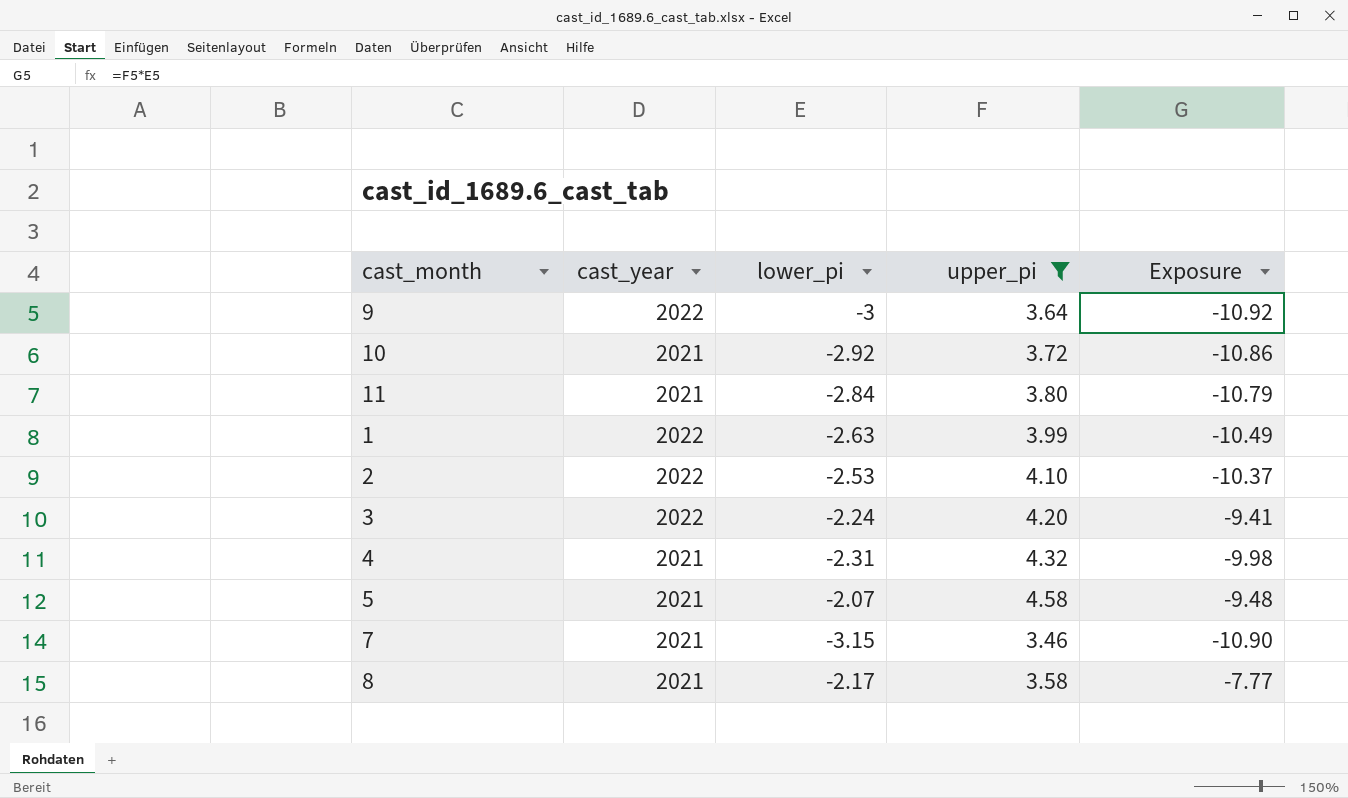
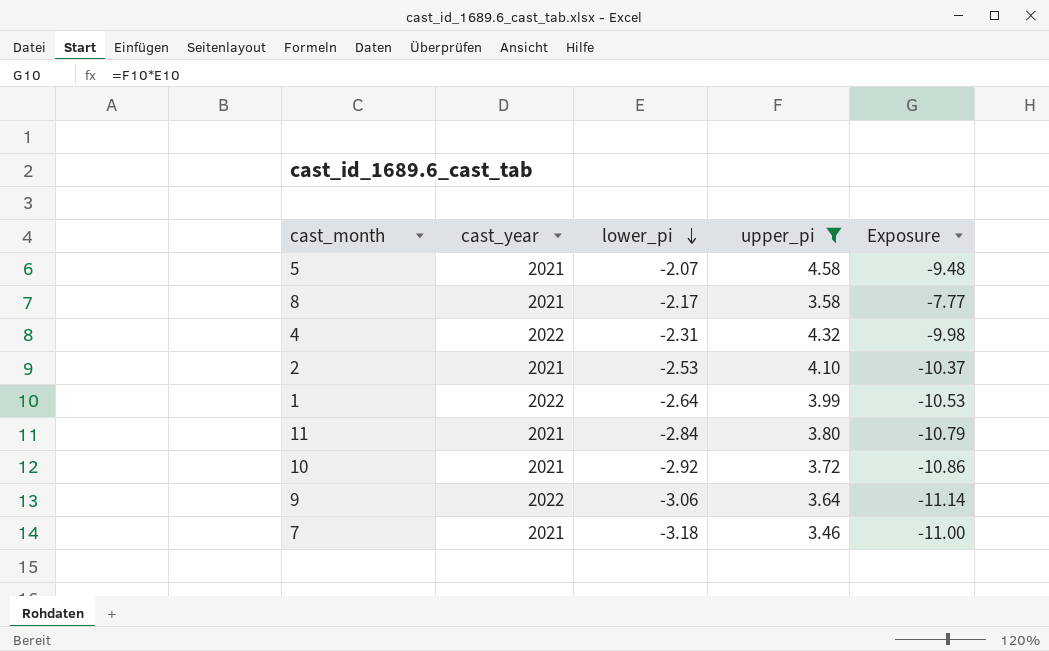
row order: none -> lower_pi descending
row 3: 2022 | -2.24 | 4.20 | -9.41 -> none
4 | cast_year: 2021 -> 2022
2 | cast_year: 2022 -> 2021
1 | lower_pi: -2.63 -> -2.64
1 | Exposure: -10.49 -> -10.53
9 | lower_pi: -3 -> -3.06
9 | Exposure: -10.92 -> -11.14
7 | lower_pi: -3.15 -> -3.18
7 | Exposure: -10.90 -> -11.00

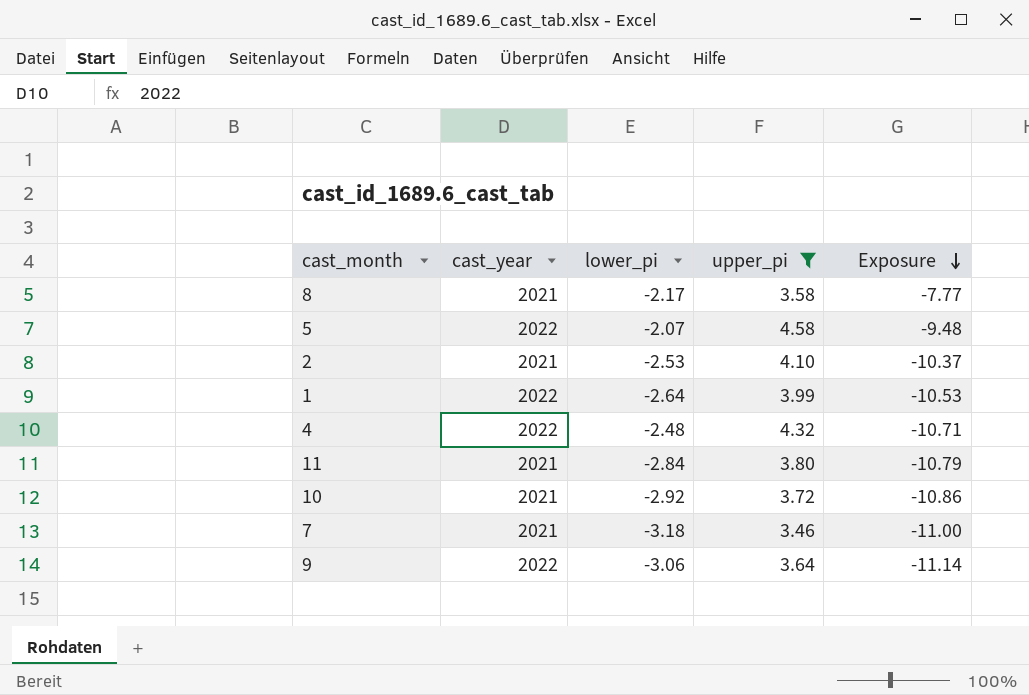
row order: lower_pi descending -> Exposure descending
5 | cast_year: 2021 -> 2022
4 | lower_pi: -2.31 -> -2.48
4 | Exposure: -9.98 -> -10.71

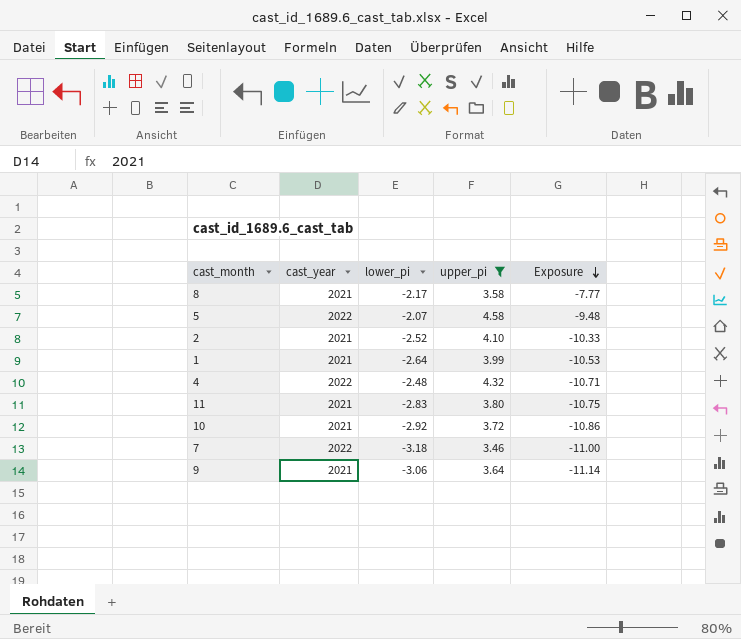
2 | lower_pi: -2.53 -> -2.52
2 | Exposure: -10.37 -> -10.33
1 | cast_year: 2022 -> 2021
11 | lower_pi: -2.84 -> -2.83
11 | Exposure: -10.79 -> -10.75
7 | cast_year: 2021 -> 2022
9 | cast_year: 2022 -> 2021

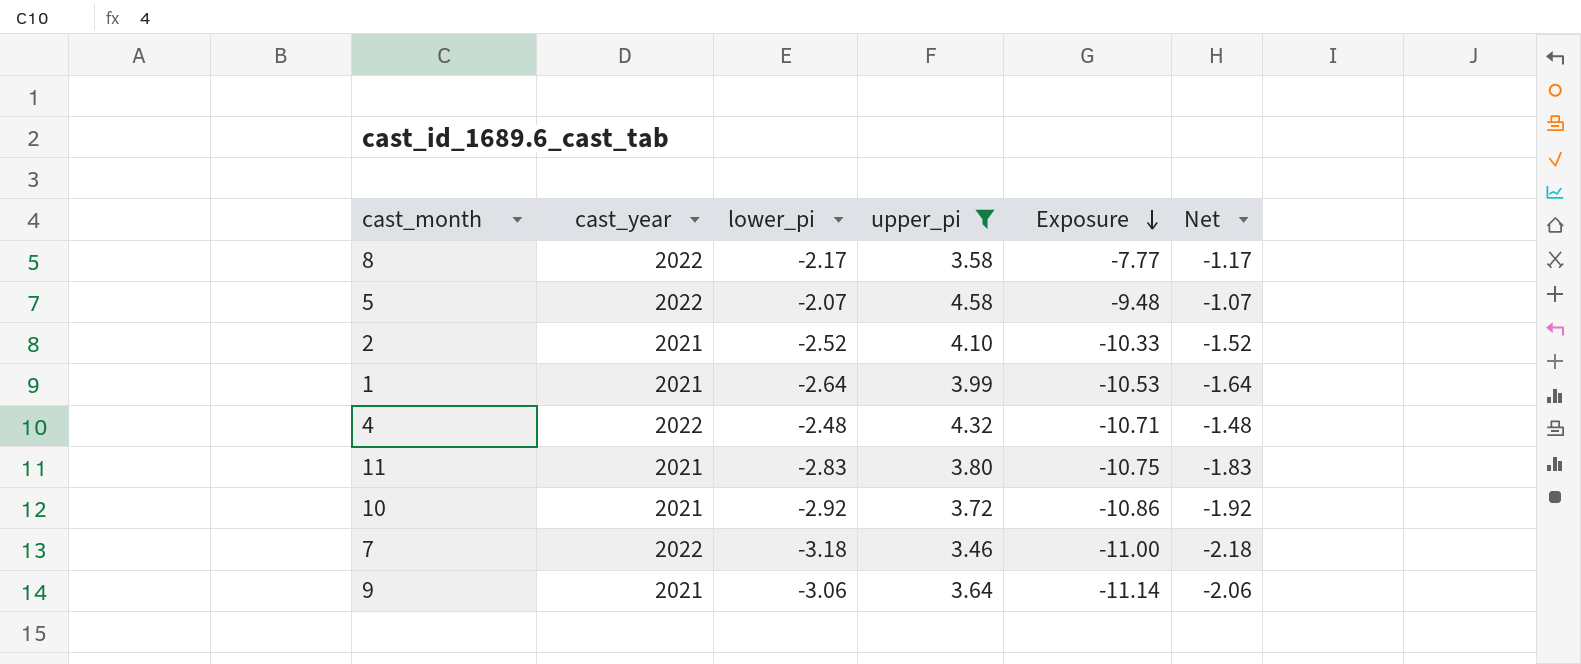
column Net | formula: none -> [lower_pi] + 1
8 | cast_year: 2021 -> 2022

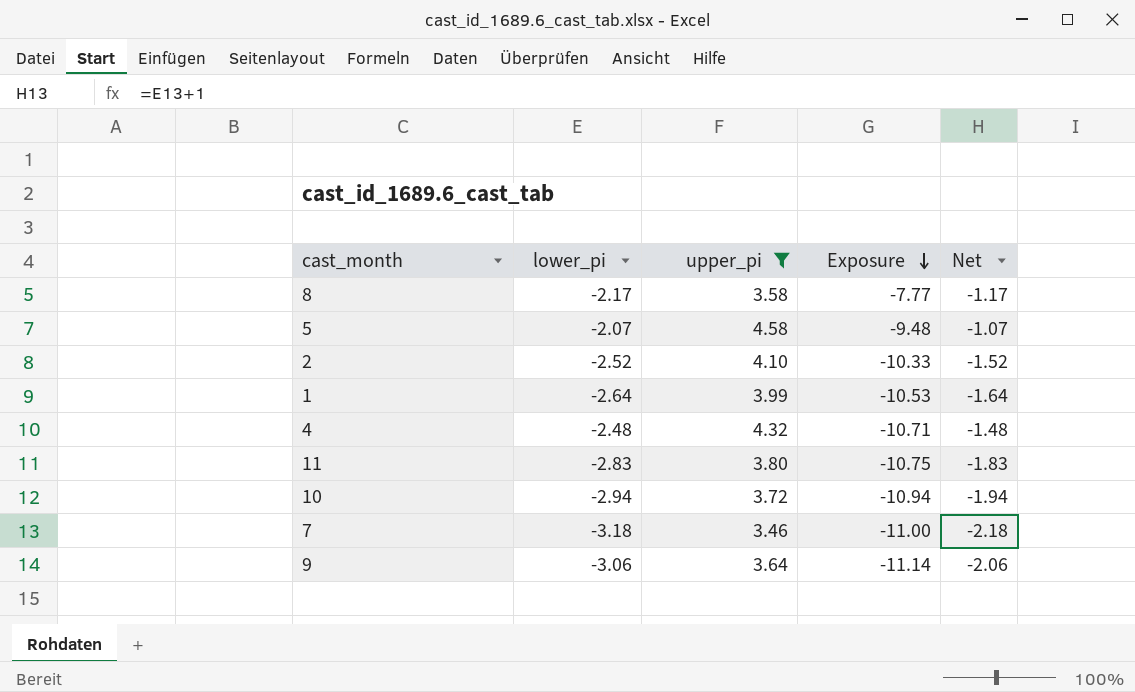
column cast_year | position: 2 -> none
10 | lower_pi: -2.92 -> -2.94
10 | Exposure: -10.86 -> -10.94
10 | Net: -1.92 -> -1.94

